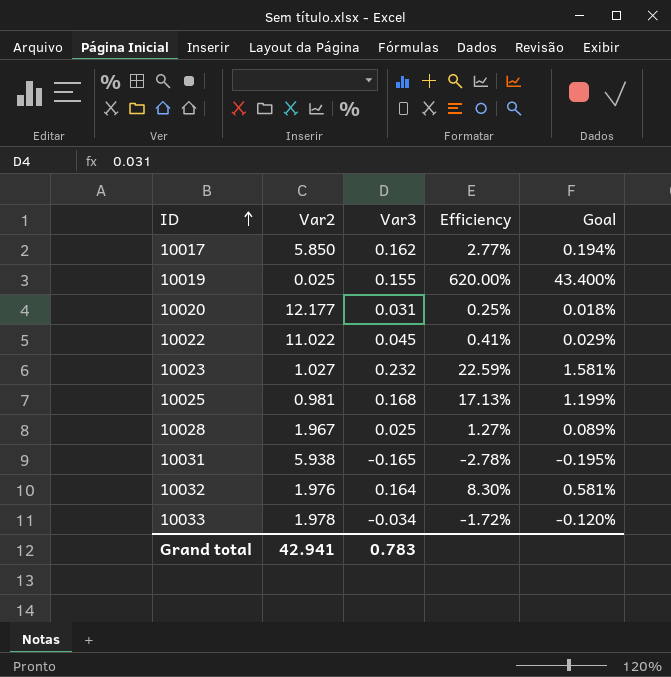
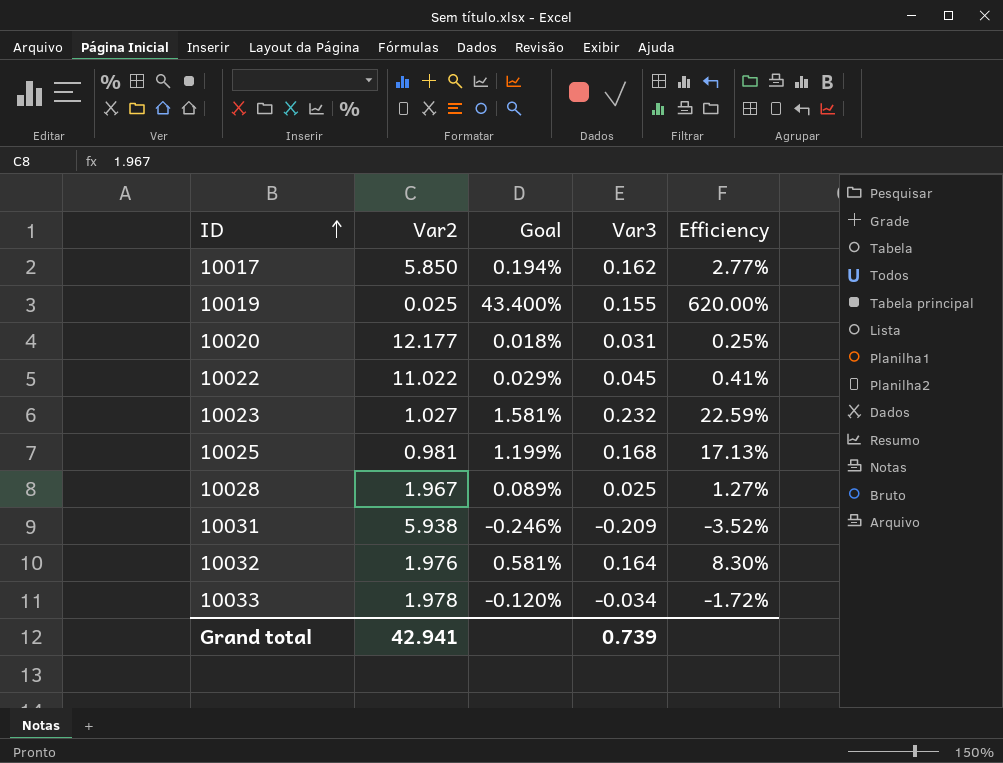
column Goal | position: 5 -> 3
10031 | Goal: -0.195% -> -0.246%
10031 | Var3: -0.165 -> -0.209
10031 | Efficiency: -2.78% -> -3.52%
Grand total | Var3: 0.783 -> 0.739

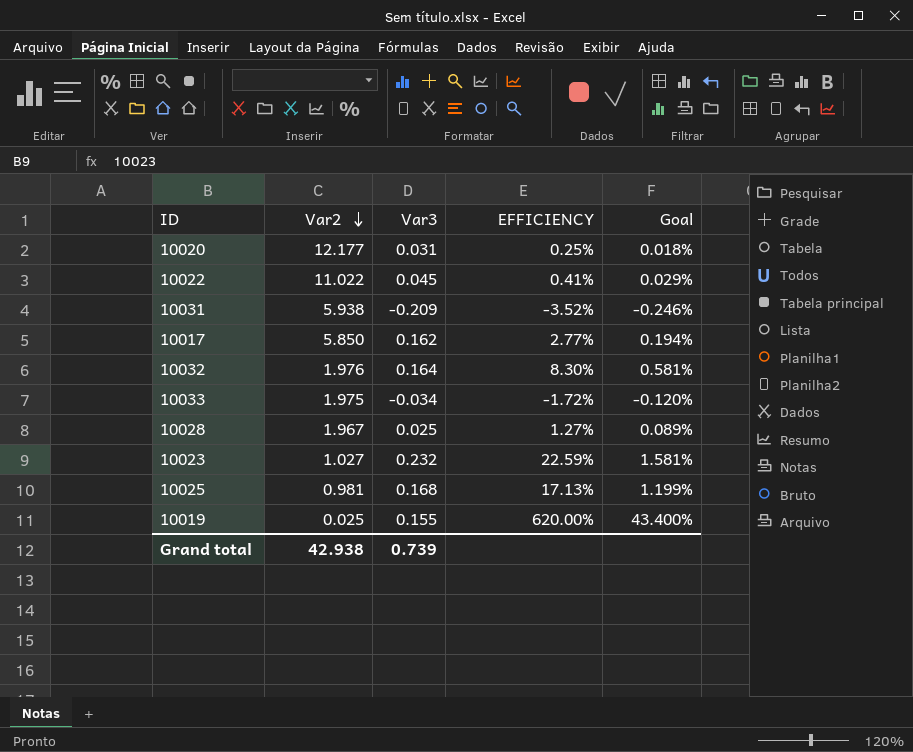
row order: ID ascending -> Var2 descending
column name: Efficiency -> EFFICIENCY
column Goal | position: 3 -> 5
10033 | Var2: 1.978 -> 1.975
Grand total | Var2: 42.941 -> 42.938

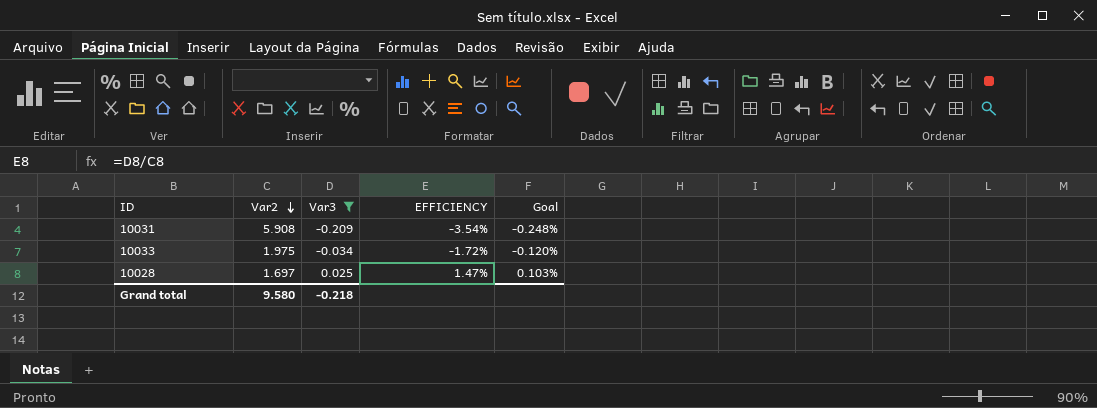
filter: none -> Var3 <= 0.025
10031 | Var2: 5.938 -> 5.908
10031 | EFFICIENCY: -3.52% -> -3.54%
10031 | Goal: -0.246% -> -0.248%
10028 | Var2: 1.967 -> 1.697
10028 | EFFICIENCY: 1.27% -> 1.47%
10028 | Goal: 0.089% -> 0.103%
Grand total | Var2: 42.938 -> 9.580
Grand total | Var3: 0.739 -> -0.218

